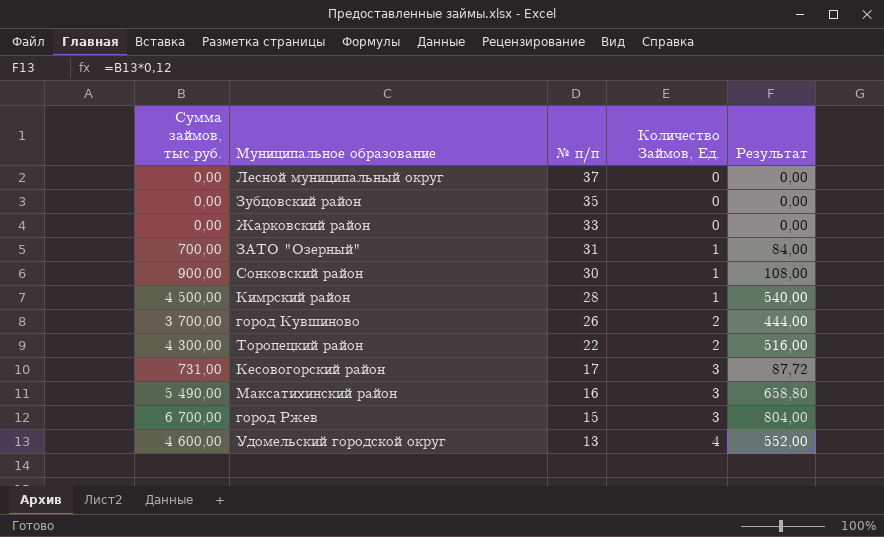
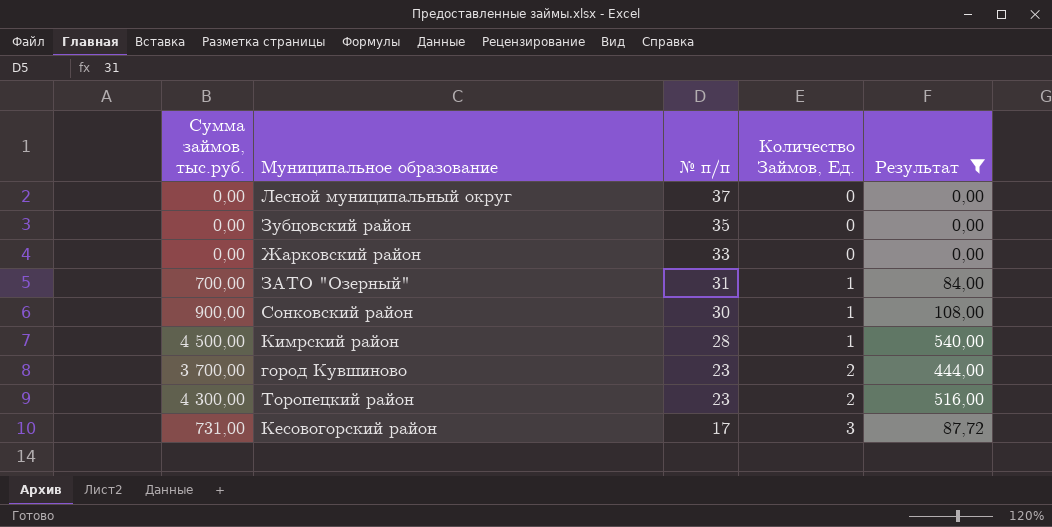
filter: none -> Результат <= 540,00
город Кувшиново | № п/п: 26 -> 23
Торопецкий район | № п/п: 22 -> 23

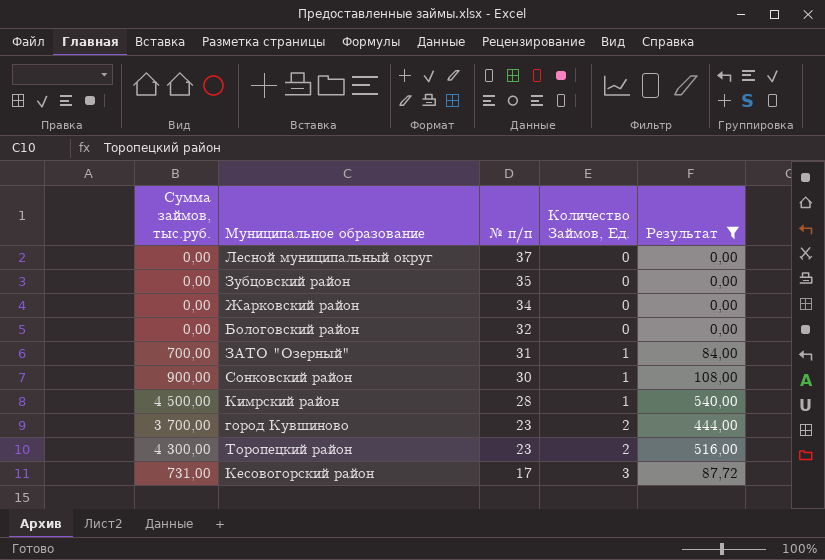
Жарковский район | № п/п: 33 -> 34
row Бологовский район: none -> 0,00 | 32 | 0 | 0,00

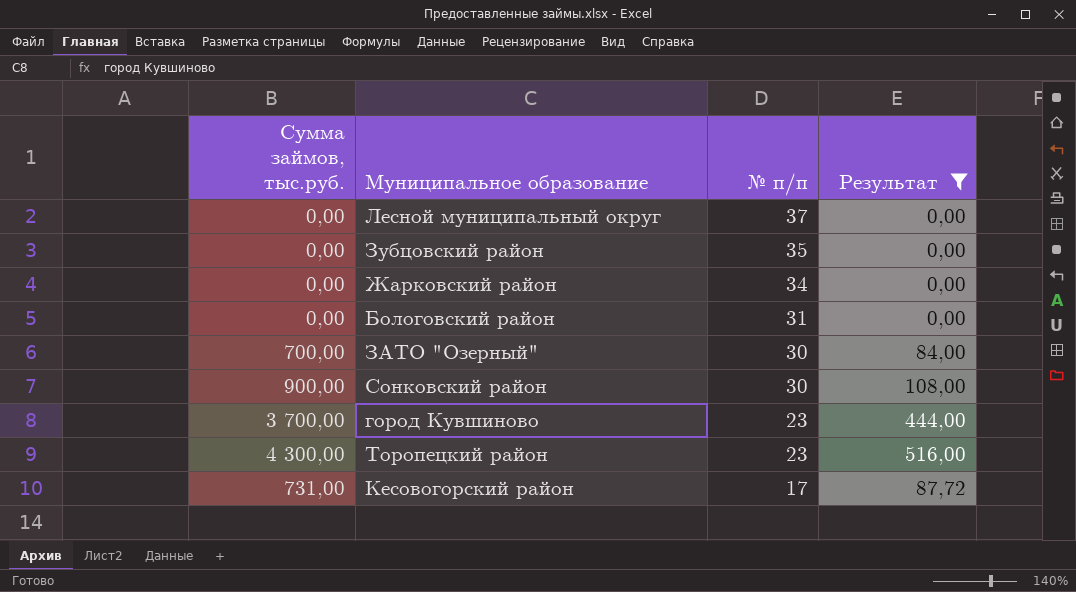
column Количество Займов, Ед. | position: 4 -> none
row Кимрский район: 4 500,00 | 28 | 1 | 540,00 -> none
Бологовский район | № п/п: 32 -> 31
ЗАТО "Озерный" | № п/п: 31 -> 30

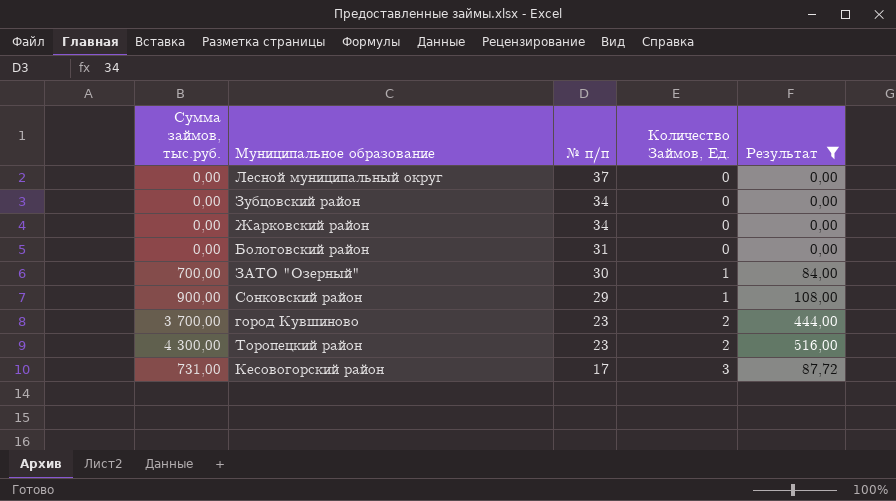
column Количество Займов, Ед. | position: none -> 4
Зубцовский район | № п/п: 35 -> 34
Сонковский район | № п/п: 30 -> 29

